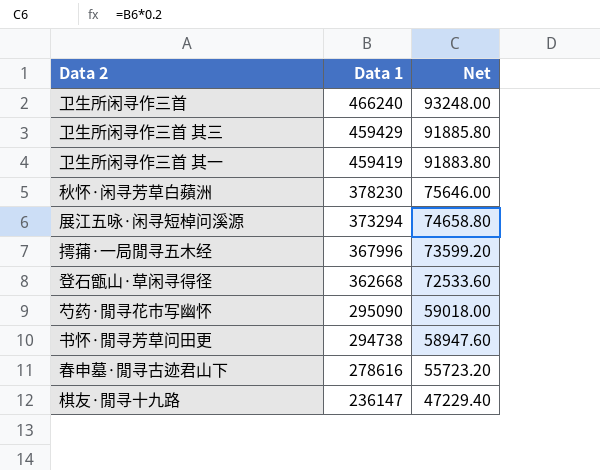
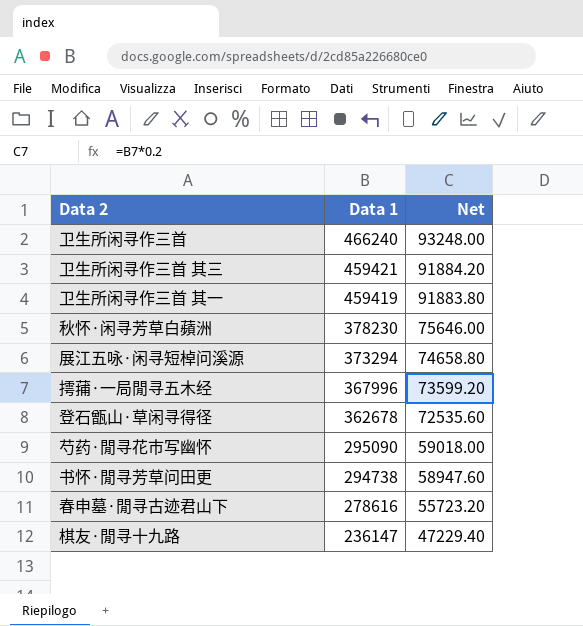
卫生所闲寻作三首 其三 | Data 1: 459429 -> 459421
卫生所闲寻作三首 其三 | Net: 91885.80 -> 91884.20
登石甑山·草闲寻得径 | Data 1: 362668 -> 362678
登石甑山·草闲寻得径 | Net: 72533.60 -> 72535.60

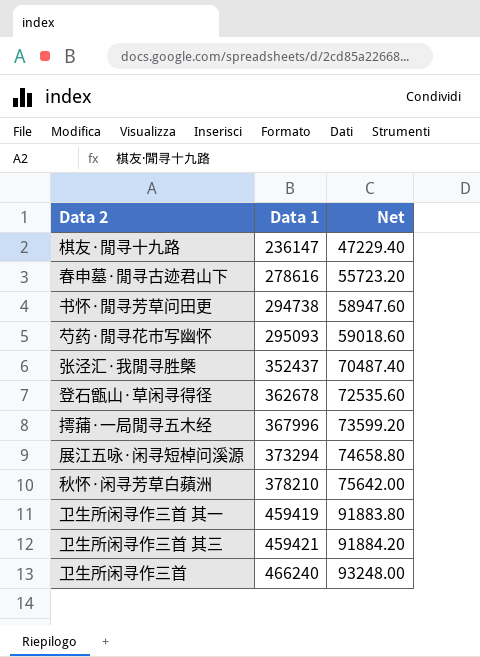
row order: Data 1 descending -> Data 1 ascending
芍药·閒寻花市写幽怀 | Data 1: 295090 -> 295093
芍药·閒寻花市写幽怀 | Net: 59018.00 -> 59018.60
row 张泾汇·我閒寻胜槩: none -> 352437 | 70487.40
秋怀·闲寻芳草白蘋洲 | Data 1: 378230 -> 378210
秋怀·闲寻芳草白蘋洲 | Net: 75646.00 -> 75642.00

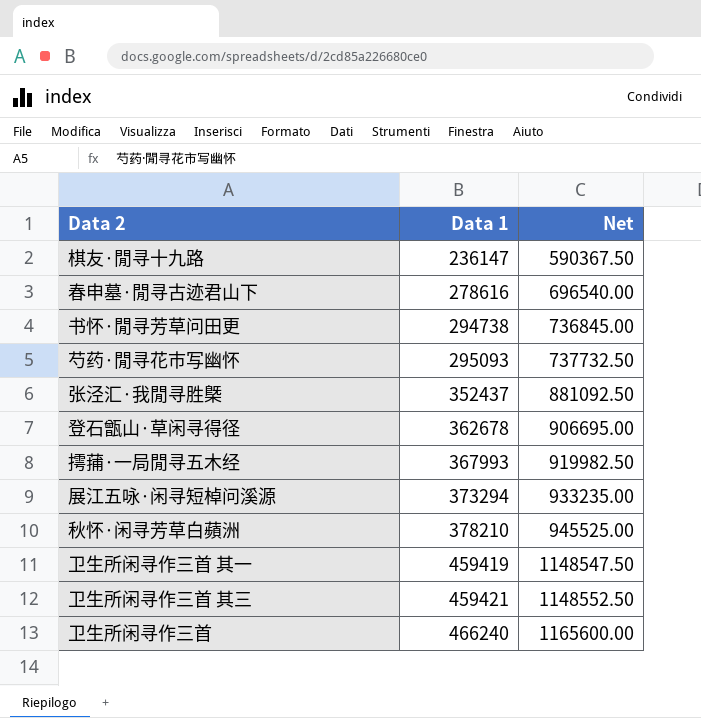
column Net | formula: [Data 1] * 0.2 -> [Data 1] * 2.5
摴蒱·一局閒寻五木经 | Data 1: 367996 -> 367993

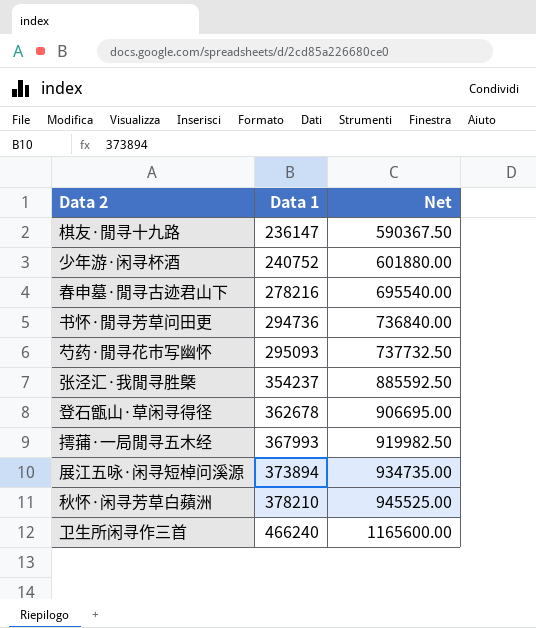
row 卫生所闲寻作三首 其一: 459419 | 1148547.50 -> none
row 卫生所闲寻作三首 其三: 459421 | 1148552.50 -> none
row 少年游·闲寻杯酒: none -> 240752 | 601880.00
春申墓·閒寻古迹君山下 | Data 1: 278616 -> 278216
春申墓·閒寻古迹君山下 | Net: 696540.00 -> 695540.00
书怀·閒寻芳草问田更 | Data 1: 294738 -> 294736
书怀·閒寻芳草问田更 | Net: 736845.00 -> 736840.00
张泾汇·我閒寻胜槩 | Data 1: 352437 -> 354237
张泾汇·我閒寻胜槩 | Net: 881092.50 -> 885592.50
展江五咏·闲寻短棹问溪源 | Data 1: 373294 -> 373894
展江五咏·闲寻短棹问溪源 | Net: 933235.00 -> 934735.00

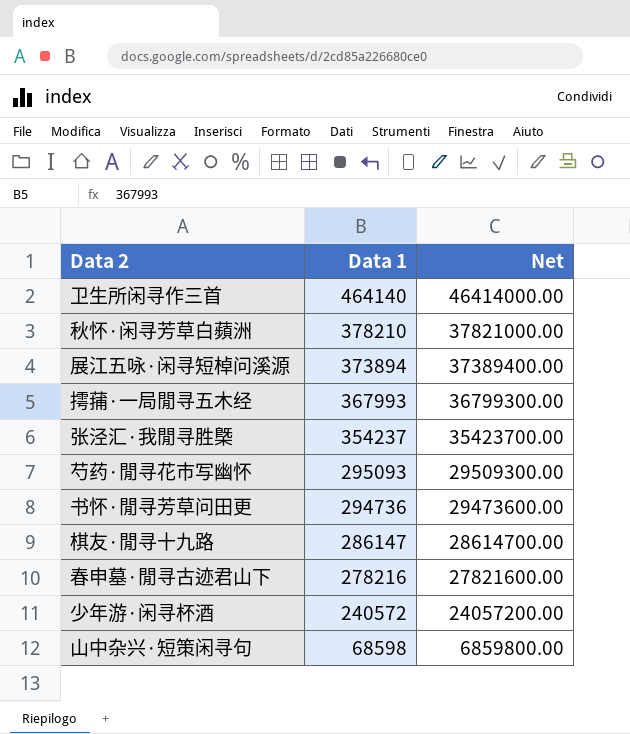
row order: Data 1 ascending -> Data 1 descending
column Net | formula: [Data 1] * 2.5 -> [Data 1] * 100
row 登石甑山·草闲寻得径: 362678 | 906695.00 -> none
卫生所闲寻作三首 | Data 1: 466240 -> 464140
棋友·閒寻十九路 | Data 1: 236147 -> 286147
少年游·闲寻杯酒 | Data 1: 240752 -> 240572
row 山中杂兴·短策闲寻句: none -> 68598 | 6859800.00

